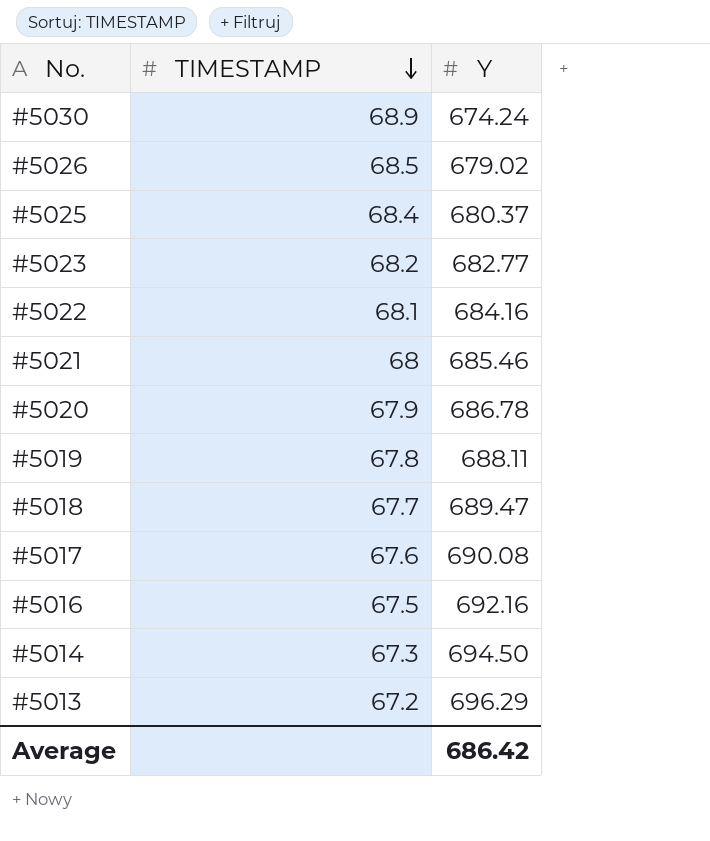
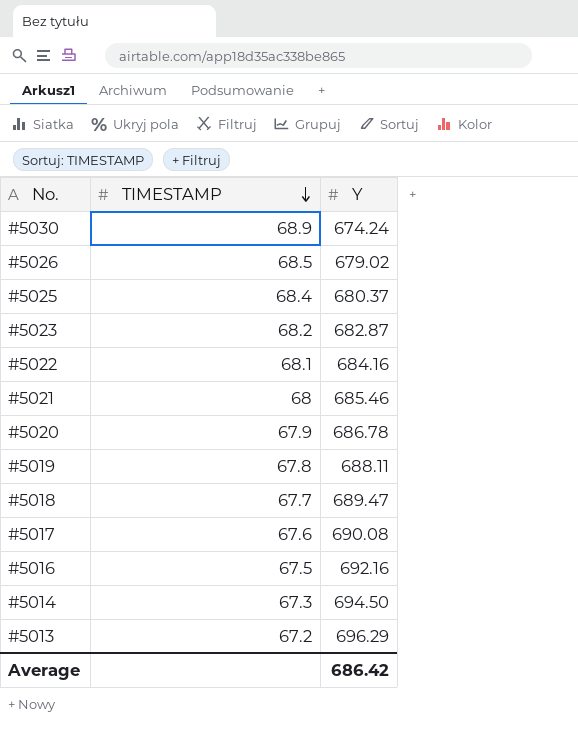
#5023 | Y: 682.77 -> 682.87

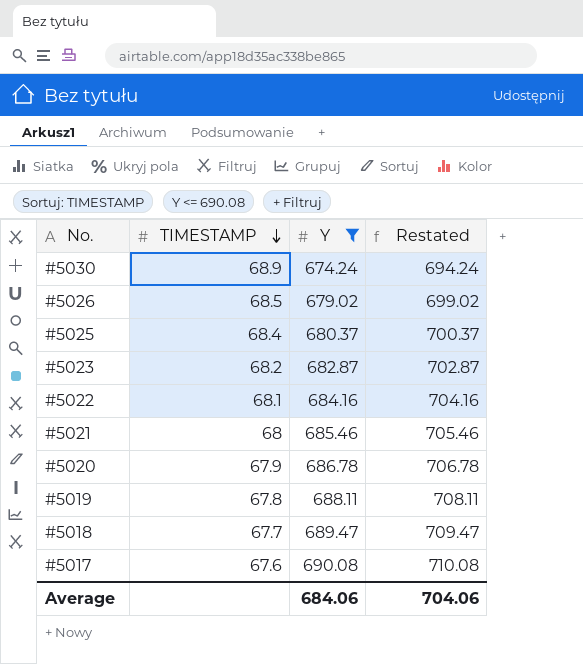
filter: none -> Y <= 690.08
column Restated | formula: none -> [Y] + 20
Average | Y: 686.42 -> 684.06

